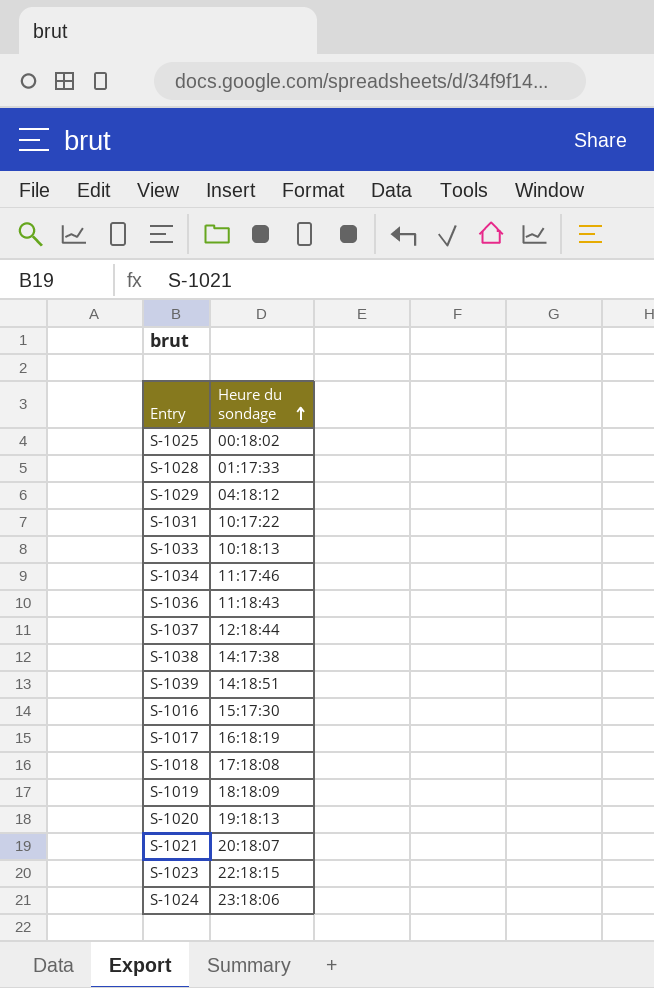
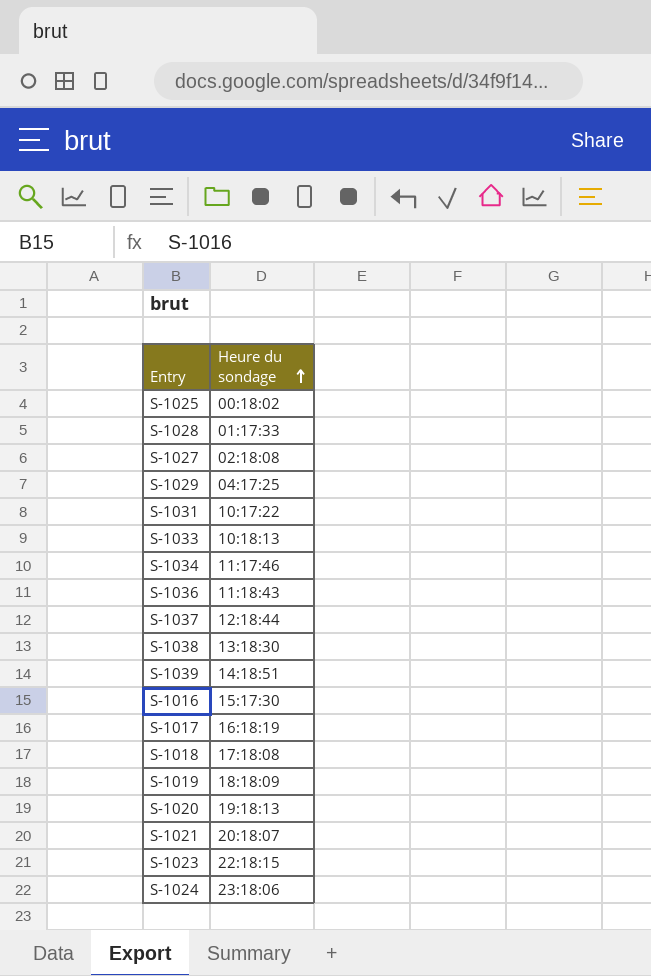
row S-1027: none -> 02:18:08
S-1029 | Heure du sondage: 04:18:12 -> 04:17:25
S-1038 | Heure du sondage: 14:17:38 -> 13:18:30

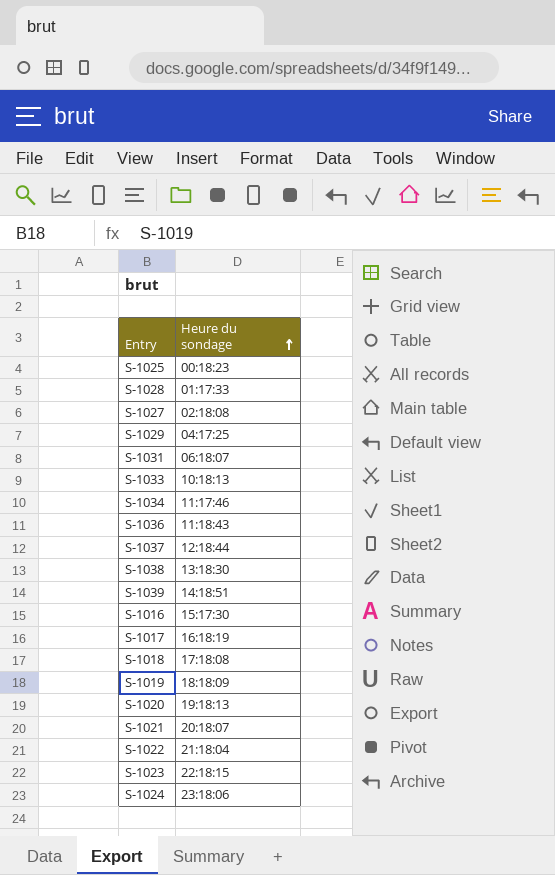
S-1025 | Heure du sondage: 00:18:02 -> 00:18:23
S-1031 | Heure du sondage: 10:17:22 -> 06:18:07
row S-1022: none -> 21:18:04

